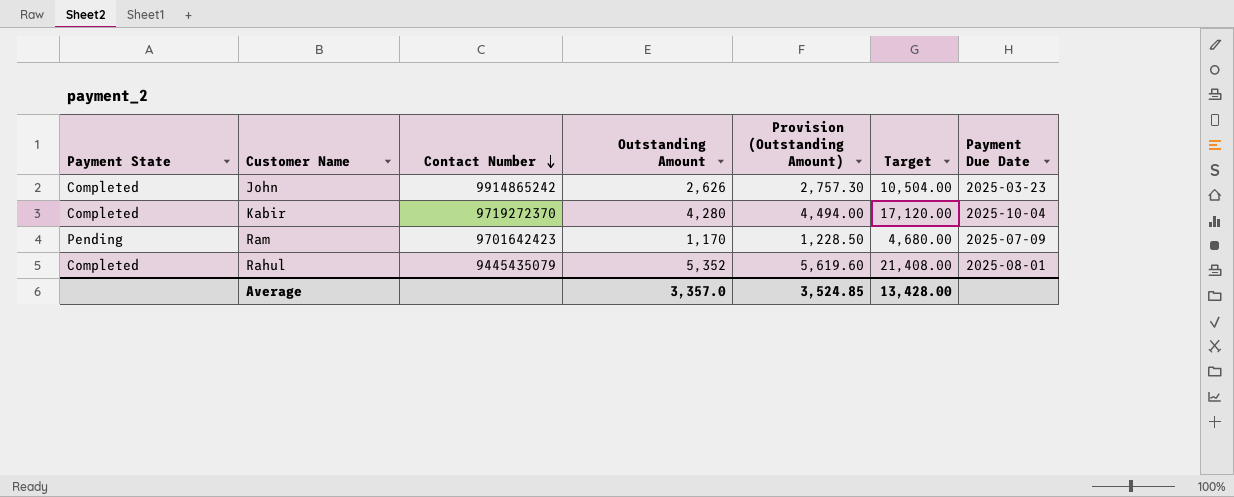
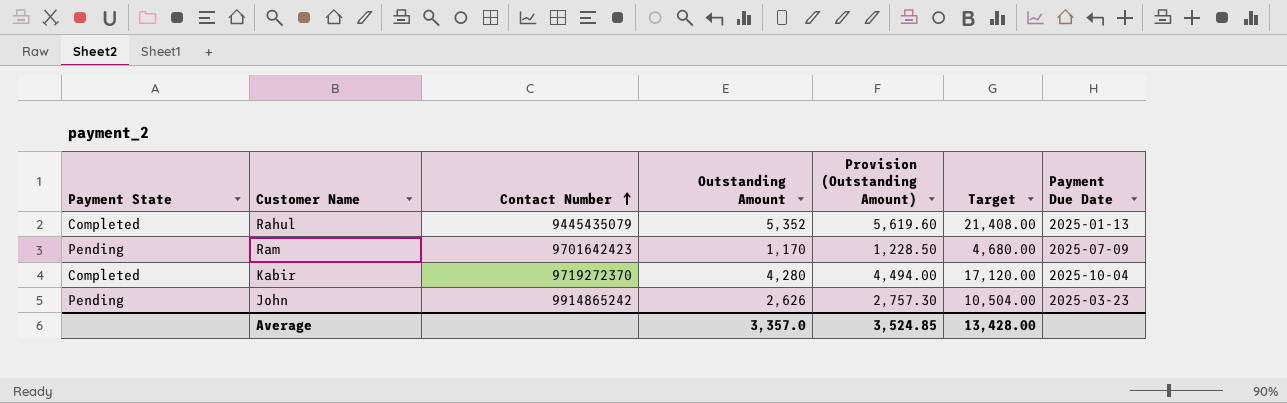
row order: Contact Number descending -> Contact Number ascending
Rahul | Payment Due Date: 2025-08-01 -> 2025-01-13
John | Payment State: Completed -> Pending

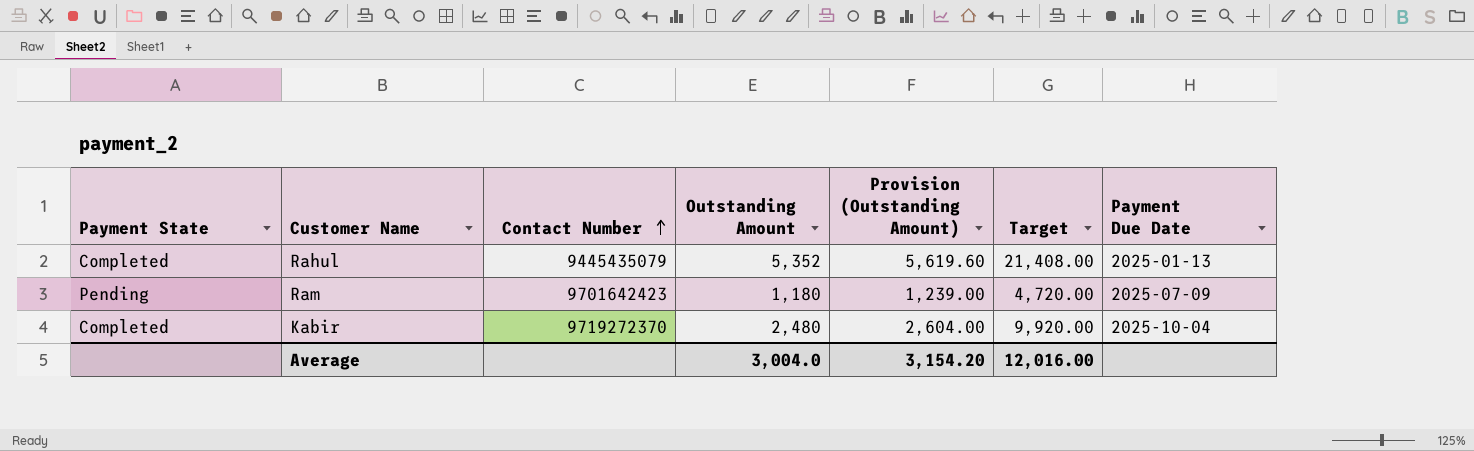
row John: Pending | 9914865242 | 2,626 | 2,757.30 | 10,504.00 | 2025-03-23 -> none
Ram | Outstanding Amount: 1,170 -> 1,180
Ram | Provision (Outstanding Amount): 1,228.50 -> 1,239.00
Ram | Target: 4,680.00 -> 4,720.00
Kabir | Outstanding Amount: 4,280 -> 2,480
Kabir | Provision (Outstanding Amount): 4,494.00 -> 2,604.00
Kabir | Target: 17,120.00 -> 9,920.00
Average | Outstanding Amount: 3,357.0 -> 3,004.0
Average | Provision (Outstanding Amount): 3,524.85 -> 3,154.20
Average | Target: 13,428.00 -> 12,016.00

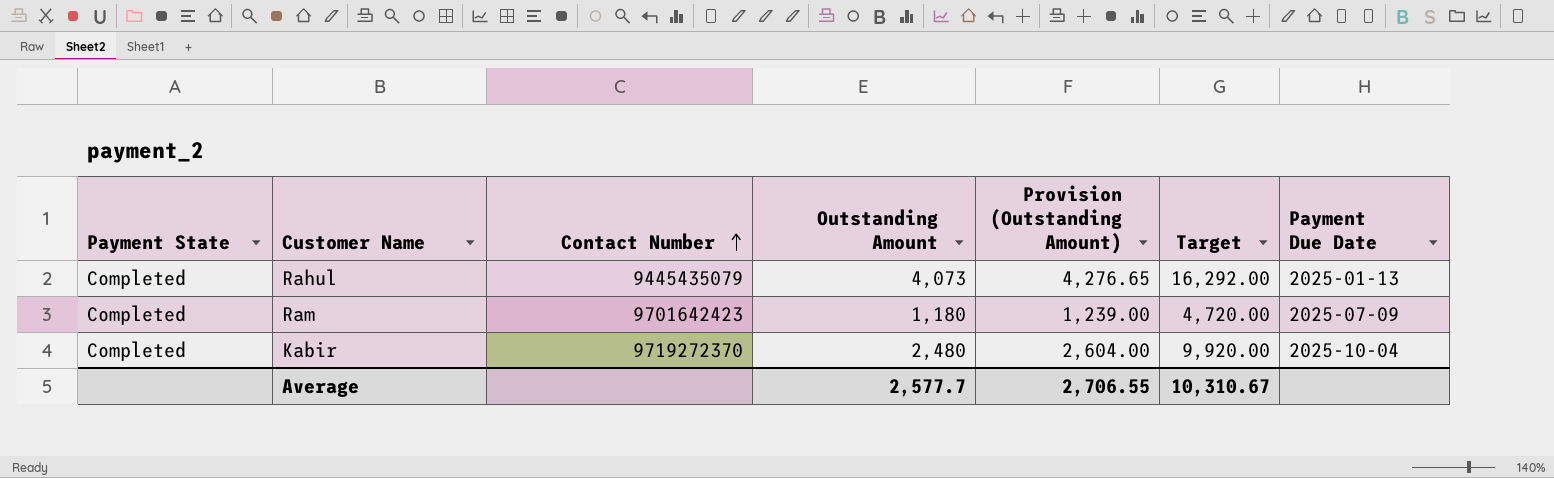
Rahul | Outstanding Amount: 5,352 -> 4,073
Rahul | Provision (Outstanding Amount): 5,619.60 -> 4,276.65
Rahul | Target: 21,408.00 -> 16,292.00
Ram | Payment State: Pending -> Completed
Average | Outstanding Amount: 3,004.0 -> 2,577.7
Average | Provision (Outstanding Amount): 3,154.20 -> 2,706.55
Average | Target: 12,016.00 -> 10,310.67

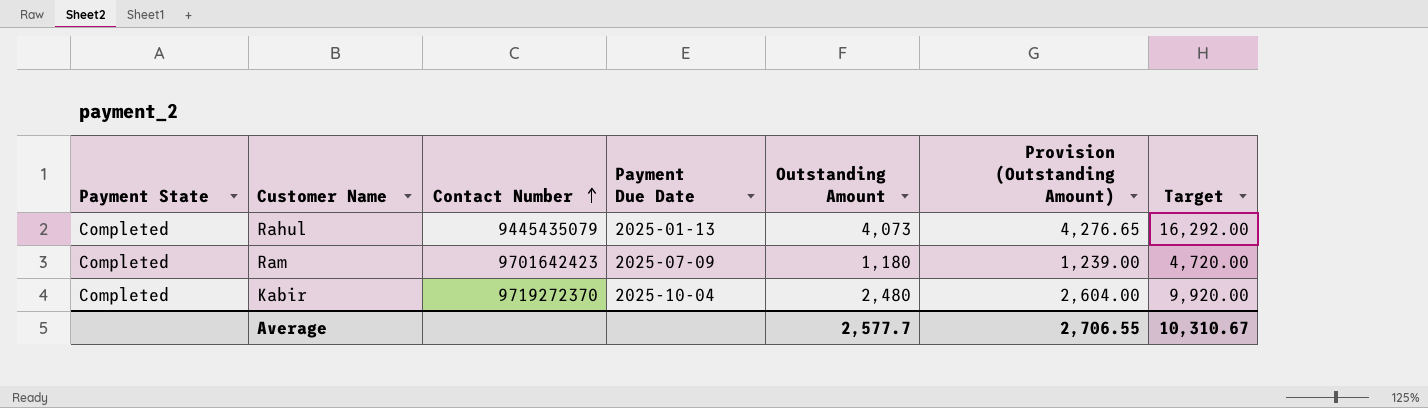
column Payment Due Date | position: 7 -> 4

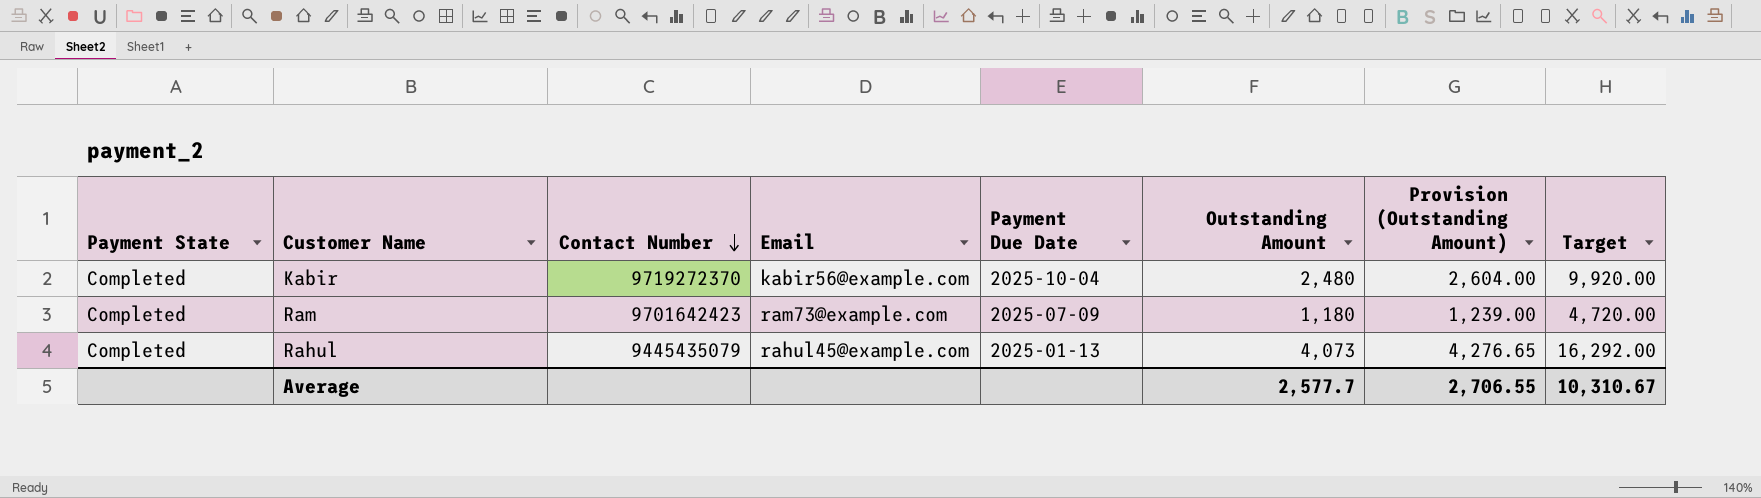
row order: Contact Number ascending -> Contact Number descending
column Email | position: none -> 4

